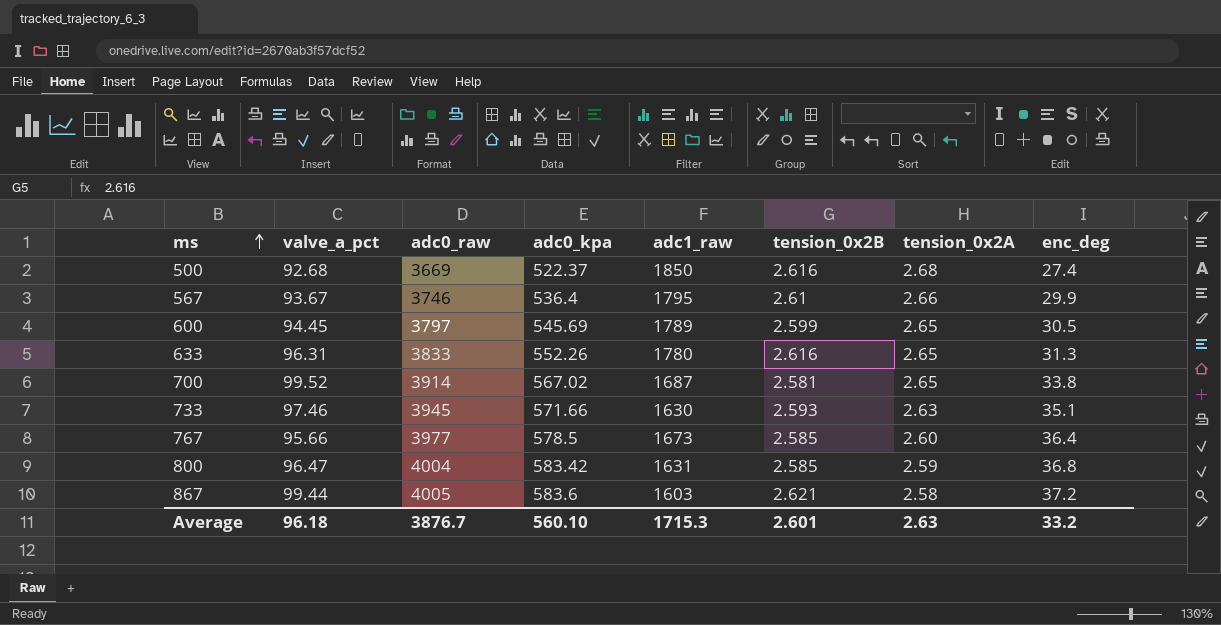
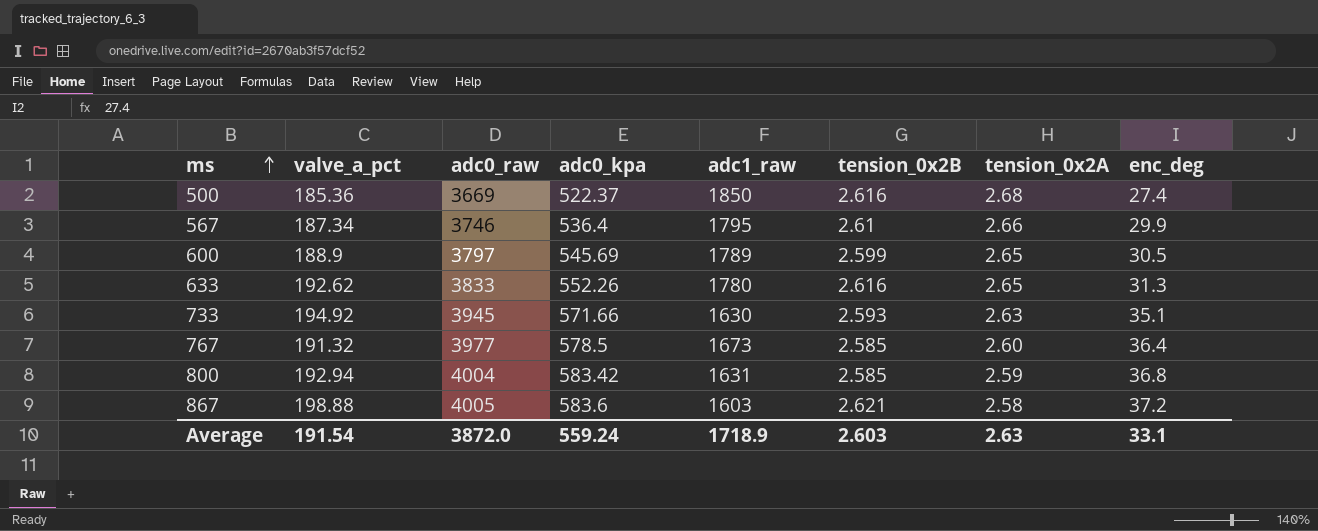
row 700: 99.52 | 3914 | 567.02 | 1687 | 2.581 | 2.65 | 33.8 -> none
500 | valve_a_pct: 92.68 -> 185.36
567 | valve_a_pct: 93.67 -> 187.34
600 | valve_a_pct: 94.45 -> 188.9
633 | valve_a_pct: 96.31 -> 192.62
733 | valve_a_pct: 97.46 -> 194.92
767 | valve_a_pct: 95.66 -> 191.32
800 | valve_a_pct: 96.47 -> 192.94
867 | valve_a_pct: 99.44 -> 198.88
Average | valve_a_pct: 96.18 -> 191.54
Average | adc0_raw: 3876.7 -> 3872.0
Average | adc0_kpa: 560.10 -> 559.24
Average | adc1_raw: 1715.3 -> 1718.9
Average | tension_0x2B: 2.601 -> 2.603
Average | enc_deg: 33.2 -> 33.1

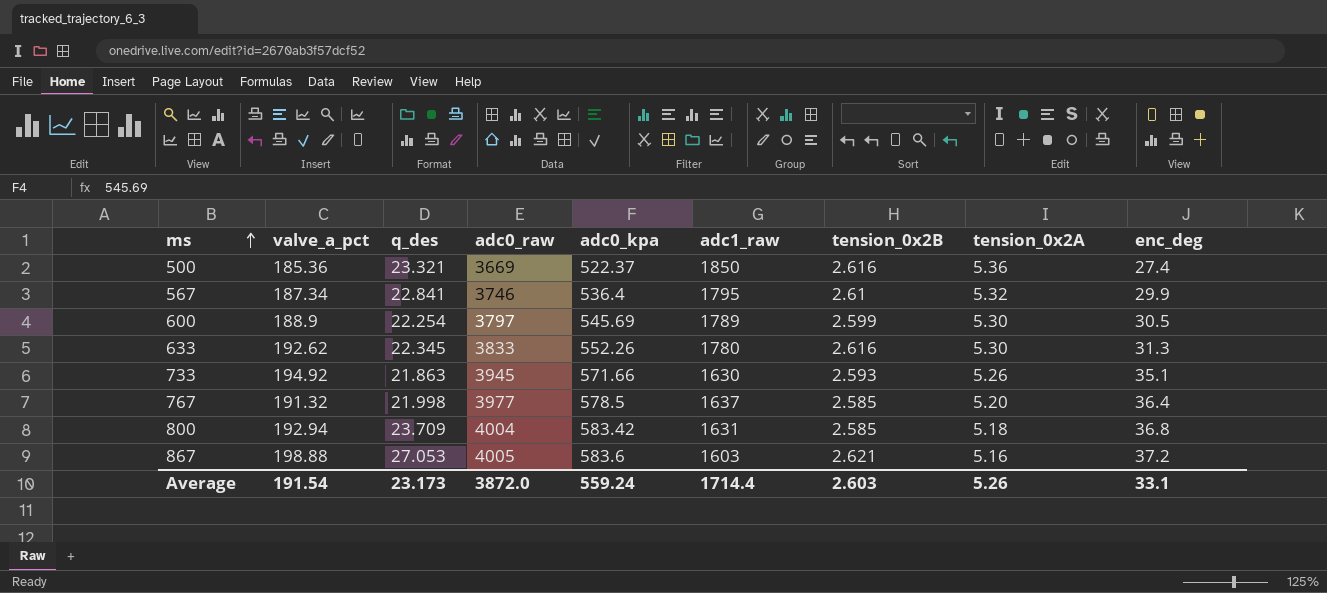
column q_des | position: none -> 3
500 | tension_0x2A: 2.68 -> 5.36
567 | tension_0x2A: 2.66 -> 5.32
600 | tension_0x2A: 2.65 -> 5.30
633 | tension_0x2A: 2.65 -> 5.30
733 | tension_0x2A: 2.63 -> 5.26
767 | adc1_raw: 1673 -> 1637
767 | tension_0x2A: 2.60 -> 5.20
800 | tension_0x2A: 2.59 -> 5.18
867 | tension_0x2A: 2.58 -> 5.16
Average | adc1_raw: 1718.9 -> 1714.4
Average | tension_0x2A: 2.63 -> 5.26

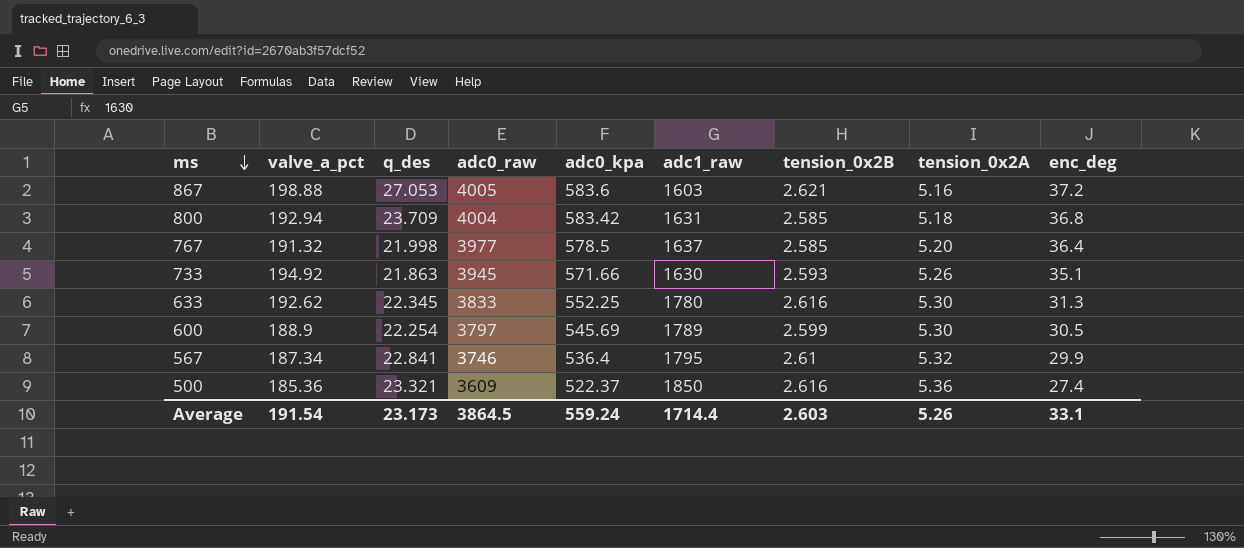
row order: ms ascending -> ms descending
633 | adc0_kpa: 552.26 -> 552.25
500 | adc0_raw: 3669 -> 3609
Average | adc0_raw: 3872.0 -> 3864.5

